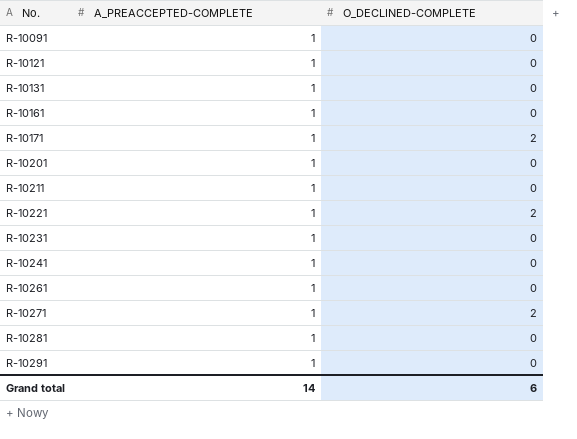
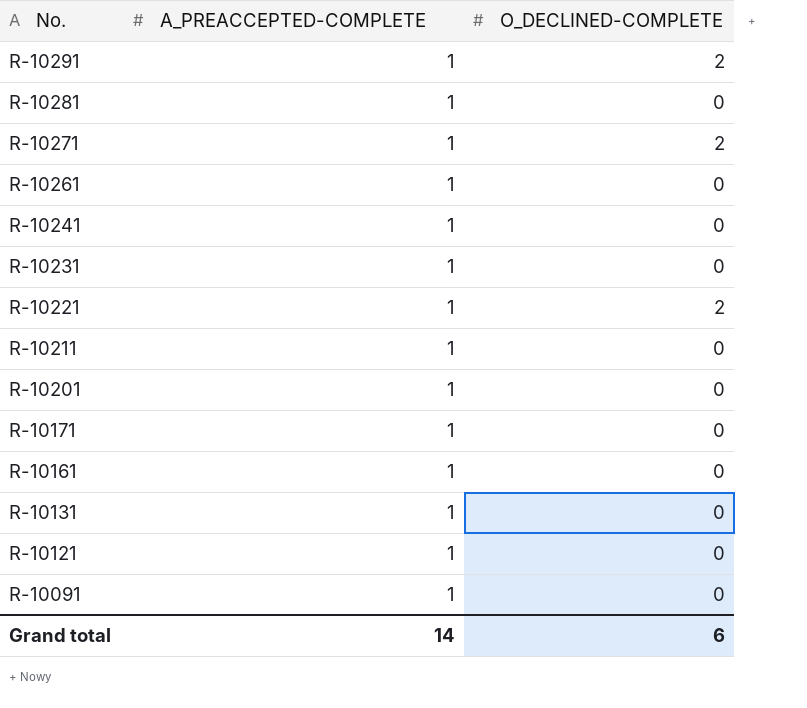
row order: No. ascending -> No. descending
R-10291 | O_DECLINED-COMPLETE: 0 -> 2
R-10171 | O_DECLINED-COMPLETE: 2 -> 0

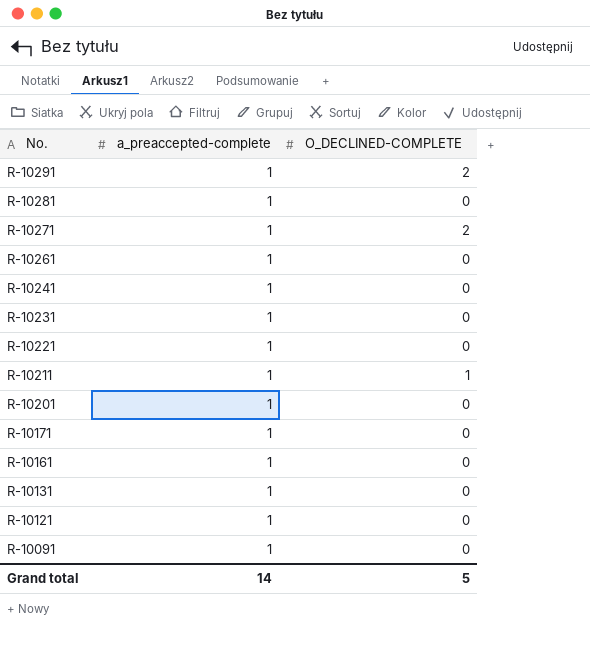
column name: A_PREACCEPTED-COMPLETE -> a_preaccepted-complete
R-10221 | O_DECLINED-COMPLETE: 2 -> 0
R-10211 | O_DECLINED-COMPLETE: 0 -> 1
Grand total | O_DECLINED-COMPLETE: 6 -> 5

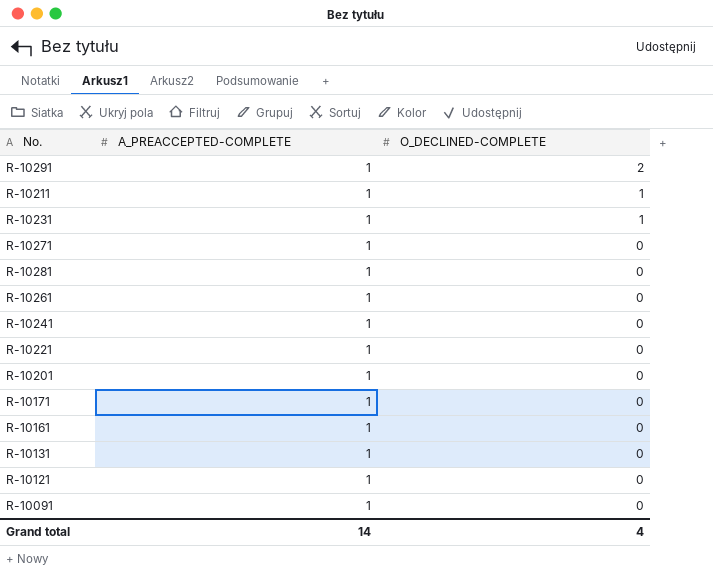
row order: No. descending -> O_DECLINED-COMPLETE descending
column name: a_preaccepted-complete -> A_PREACCEPTED-COMPLETE
R-10231 | O_DECLINED-COMPLETE: 0 -> 1
R-10271 | O_DECLINED-COMPLETE: 2 -> 0
Grand total | O_DECLINED-COMPLETE: 5 -> 4

